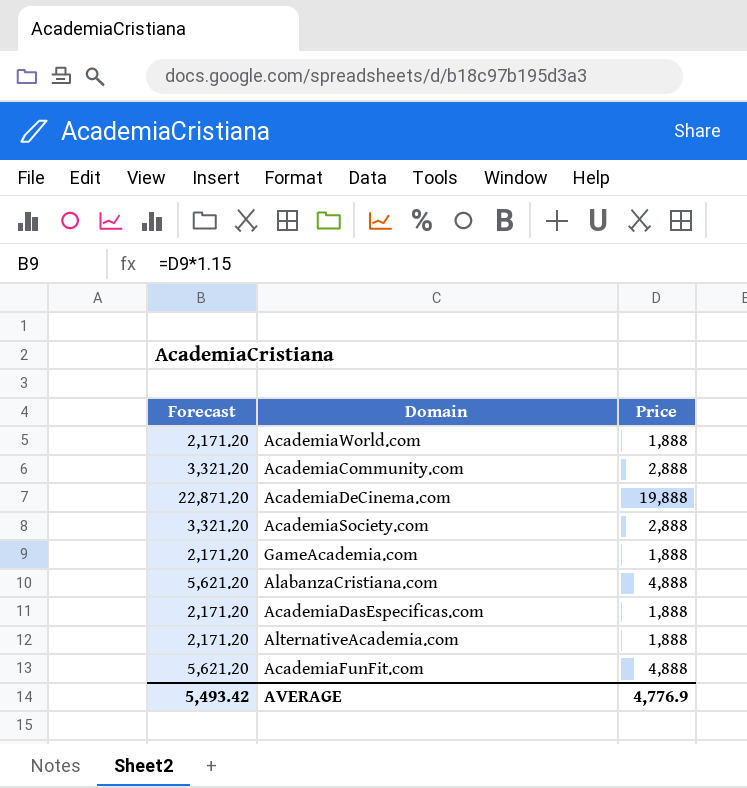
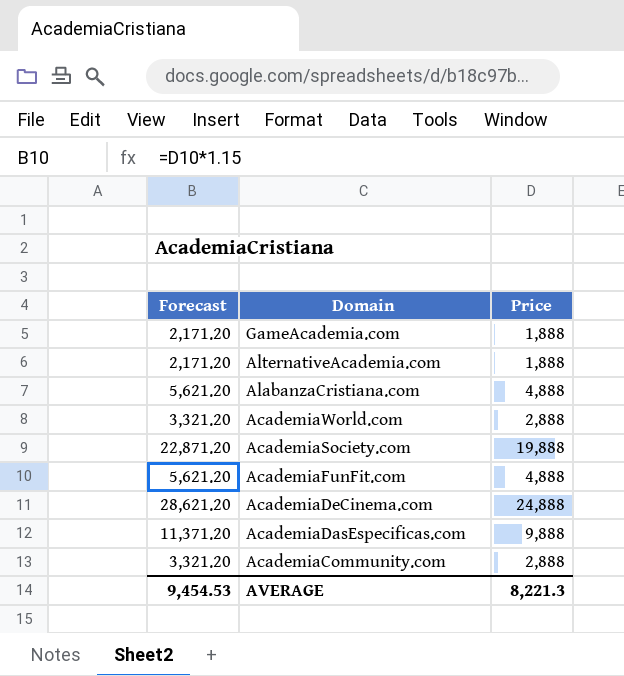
row order: none -> Domain descending
AcademiaWorld.com | Forecast: 2,171.20 -> 3,321.20
AcademiaWorld.com | Price: 1,888 -> 2,888
AcademiaSociety.com | Forecast: 3,321.20 -> 22,871.20
AcademiaSociety.com | Price: 2,888 -> 19,888
AcademiaDeCinema.com | Forecast: 22,871.20 -> 28,621.20
AcademiaDeCinema.com | Price: 19,888 -> 24,888
AcademiaDasEspecificas.com | Forecast: 2,171.20 -> 11,371.20
AcademiaDasEspecificas.com | Price: 1,888 -> 9,888
AVERAGE | Forecast: 5,493.42 -> 9,454.53
AVERAGE | Price: 4,776.9 -> 8,221.3

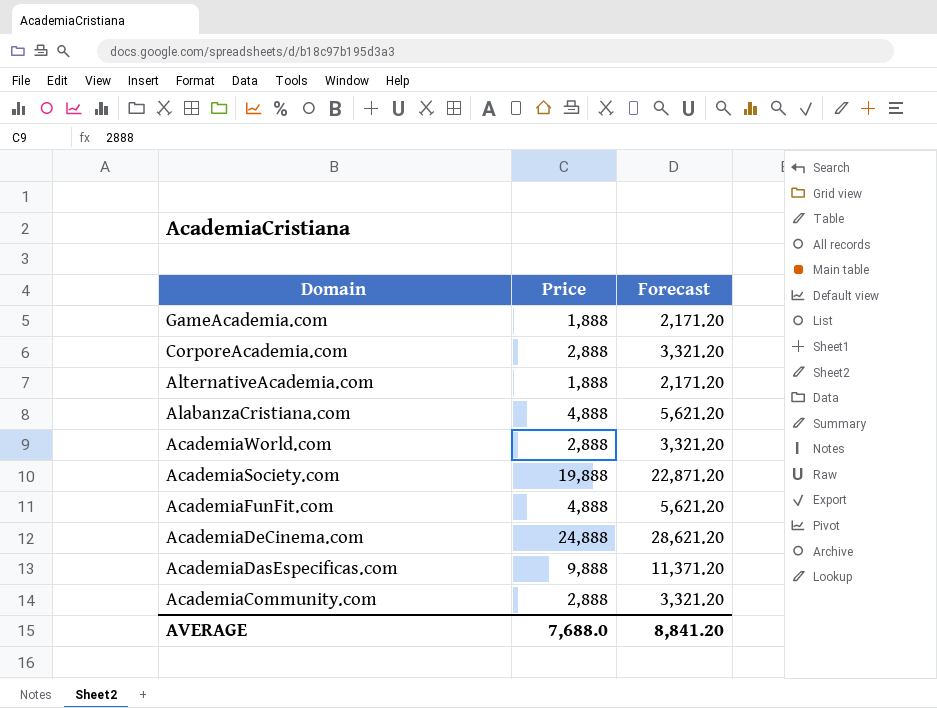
column Forecast | position: 1 -> 3
row CorporeAcademia.com: none -> 2,888 | 3,321.20
AVERAGE | Price: 8,221.3 -> 7,688.0
AVERAGE | Forecast: 9,454.53 -> 8,841.20

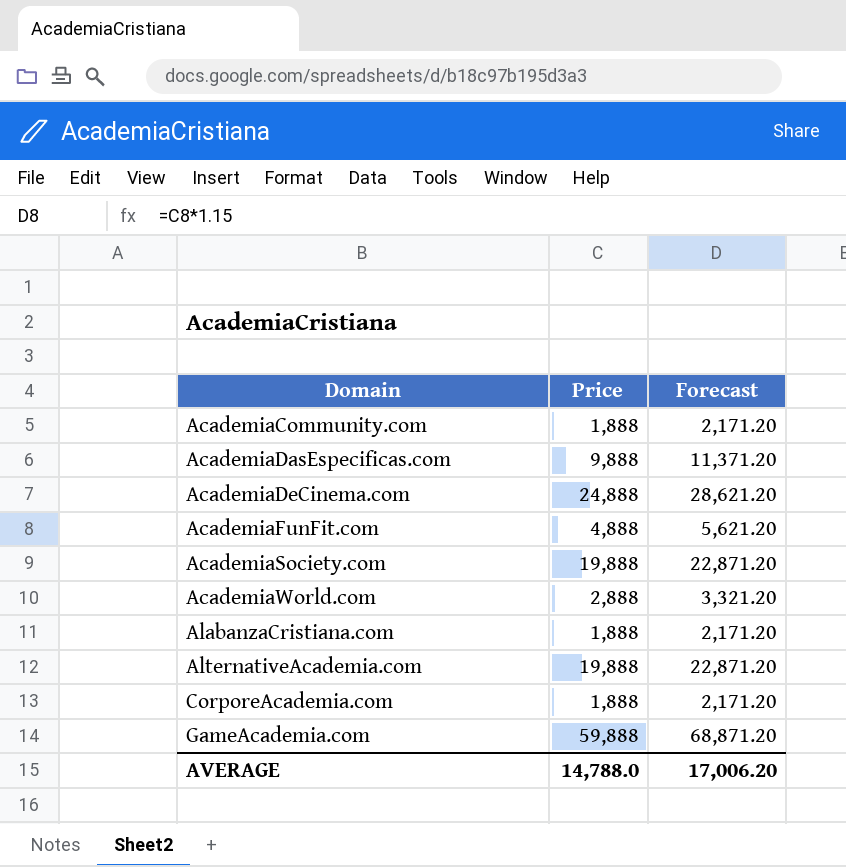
row order: Domain descending -> Domain ascending
AcademiaCommunity.com | Price: 2,888 -> 1,888
AcademiaCommunity.com | Forecast: 3,321.20 -> 2,171.20
AlabanzaCristiana.com | Price: 4,888 -> 1,888
AlabanzaCristiana.com | Forecast: 5,621.20 -> 2,171.20
AlternativeAcademia.com | Price: 1,888 -> 19,888
AlternativeAcademia.com | Forecast: 2,171.20 -> 22,871.20
CorporeAcademia.com | Price: 2,888 -> 1,888
CorporeAcademia.com | Forecast: 3,321.20 -> 2,171.20
GameAcademia.com | Price: 1,888 -> 59,888
GameAcademia.com | Forecast: 2,171.20 -> 68,871.20
AVERAGE | Price: 7,688.0 -> 14,788.0
AVERAGE | Forecast: 8,841.20 -> 17,006.20

